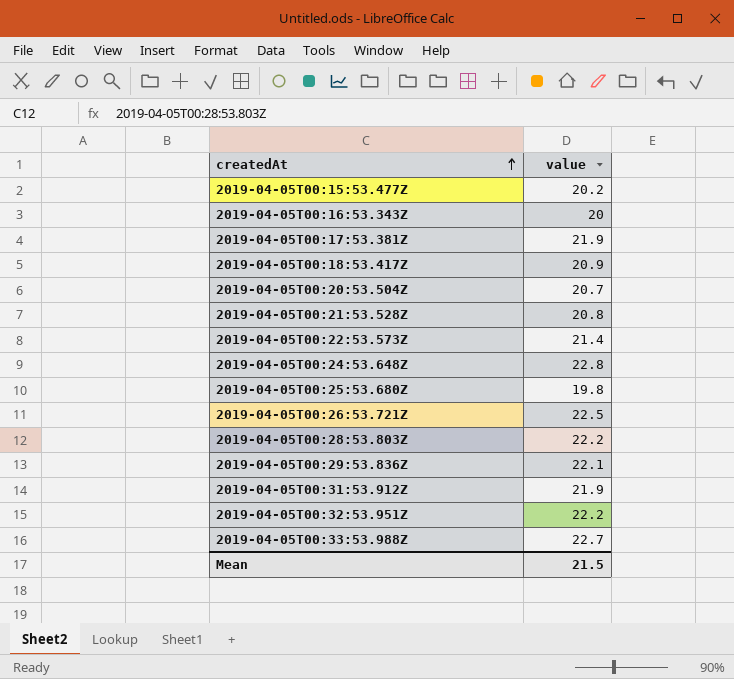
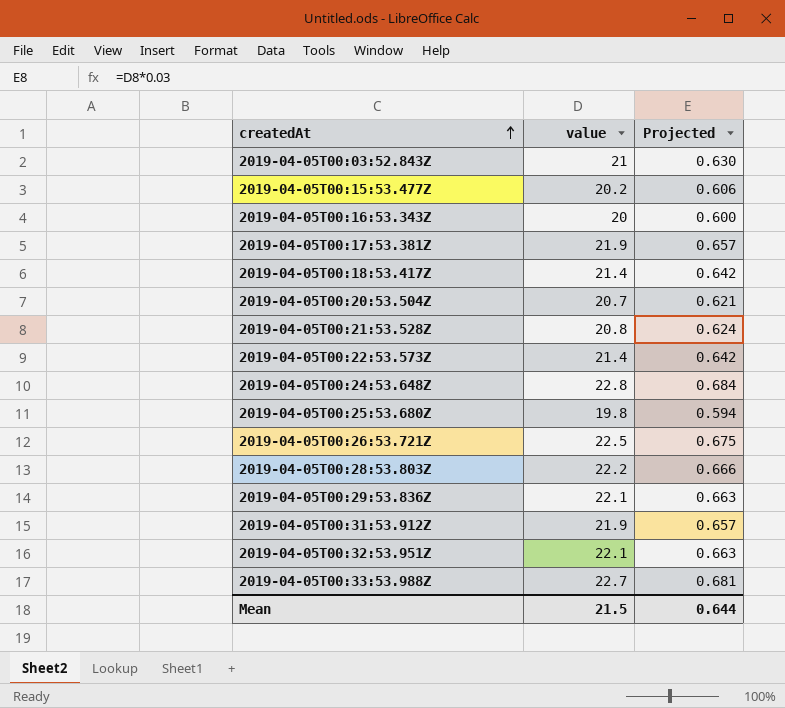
column Projected | formula: none -> [value] * 0.03
row 2019-04-05T00:03:52.843Z: none -> 21 | 0.630
2019-04-05T00:18:53.417Z | value: 20.9 -> 21.4
2019-04-05T00:32:53.951Z | value: 22.2 -> 22.1

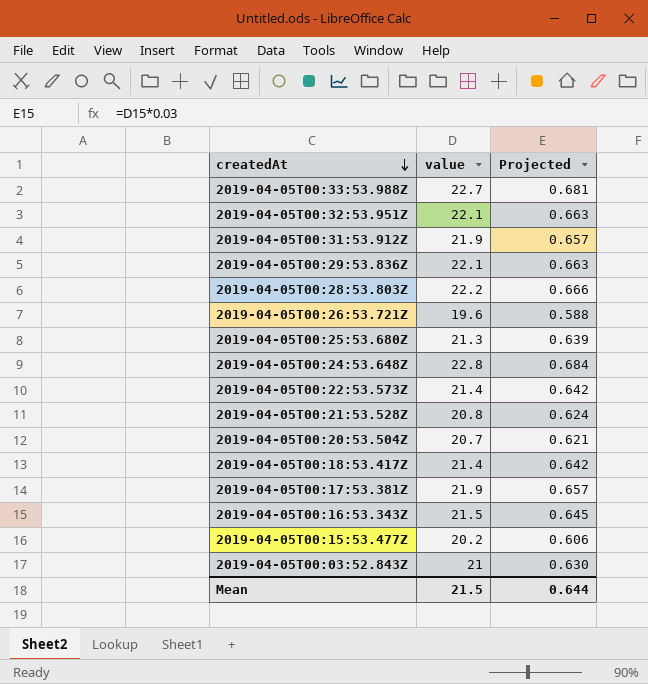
row order: createdAt ascending -> createdAt descending
2019-04-05T00:26:53.721Z | value: 22.5 -> 19.6
2019-04-05T00:26:53.721Z | Projected: 0.675 -> 0.588
2019-04-05T00:25:53.680Z | value: 19.8 -> 21.3
2019-04-05T00:25:53.680Z | Projected: 0.594 -> 0.639
2019-04-05T00:16:53.343Z | value: 20 -> 21.5
2019-04-05T00:16:53.343Z | Projected: 0.600 -> 0.645

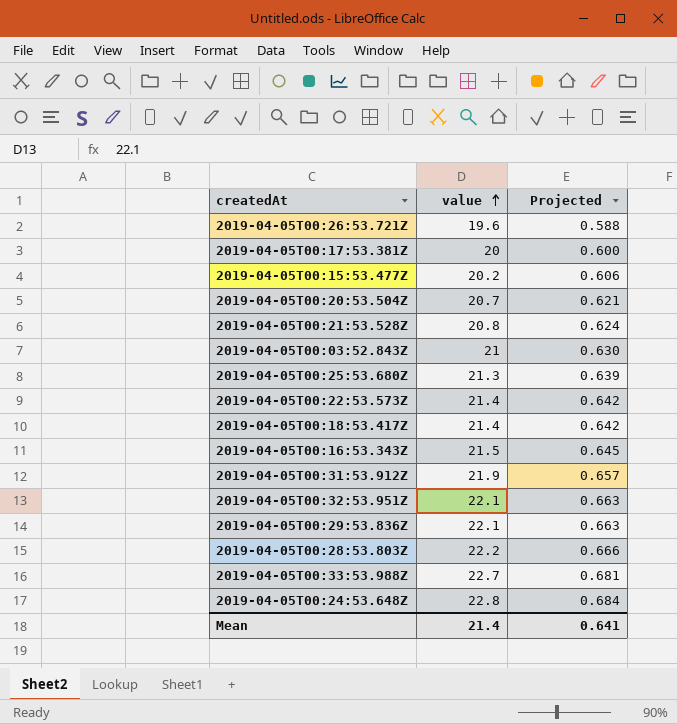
row order: createdAt descending -> value ascending
2019-04-05T00:17:53.381Z | value: 21.9 -> 20
2019-04-05T00:17:53.381Z | Projected: 0.657 -> 0.600
Mean | value: 21.5 -> 21.4
Mean | Projected: 0.644 -> 0.641

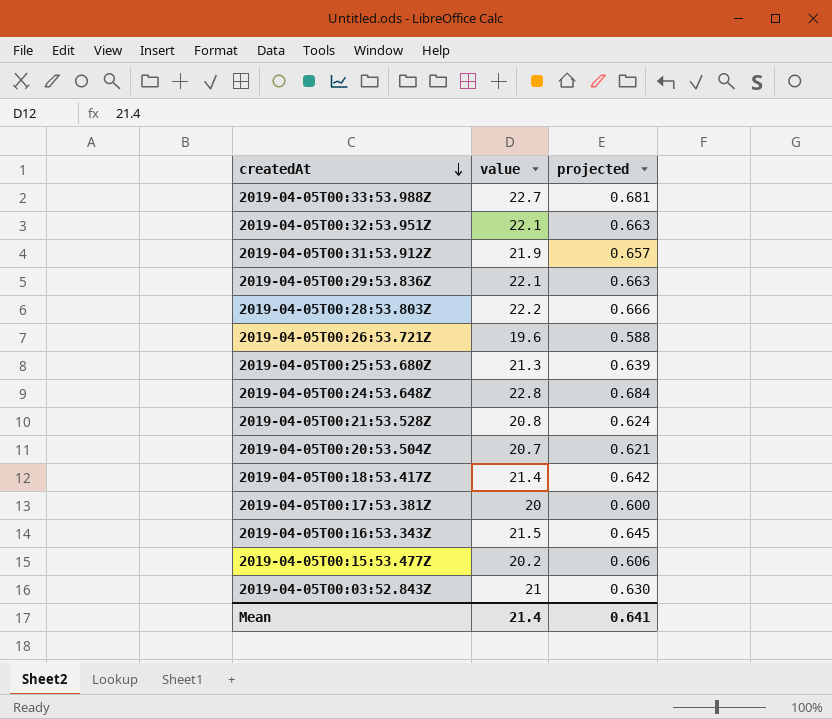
row order: value ascending -> createdAt descending
column name: Projected -> projected
row 2019-04-05T00:22:53.573Z: 21.4 | 0.642 -> none

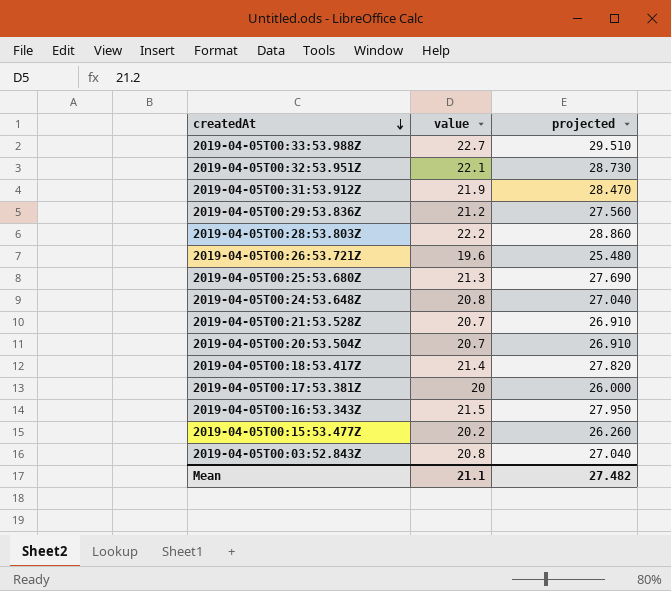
column projected | formula: [value] * 0.03 -> [value] * 1.3
2019-04-05T00:29:53.836Z | value: 22.1 -> 21.2
2019-04-05T00:24:53.648Z | value: 22.8 -> 20.8
2019-04-05T00:21:53.528Z | value: 20.8 -> 20.7
2019-04-05T00:03:52.843Z | value: 21 -> 20.8
Mean | value: 21.4 -> 21.1
Mean | projected: 0.641 -> 27.482

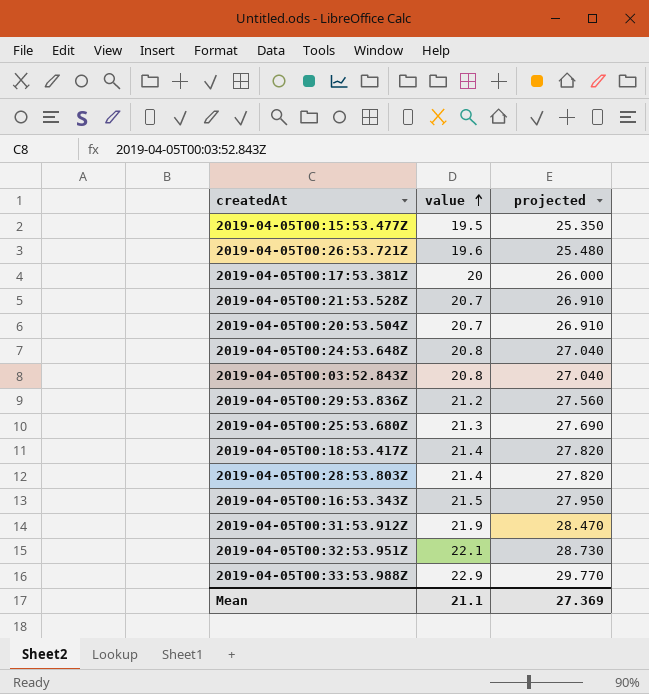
row order: createdAt descending -> value ascending
2019-04-05T00:15:53.477Z | value: 20.2 -> 19.5
2019-04-05T00:15:53.477Z | projected: 26.260 -> 25.350
2019-04-05T00:28:53.803Z | value: 22.2 -> 21.4
2019-04-05T00:28:53.803Z | projected: 28.860 -> 27.820
2019-04-05T00:33:53.988Z | value: 22.7 -> 22.9
2019-04-05T00:33:53.988Z | projected: 29.510 -> 29.770
Mean | projected: 27.482 -> 27.369

